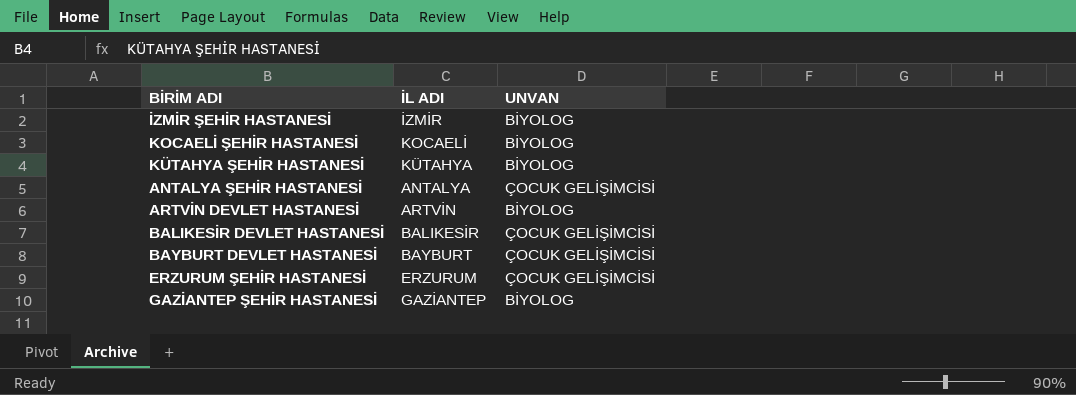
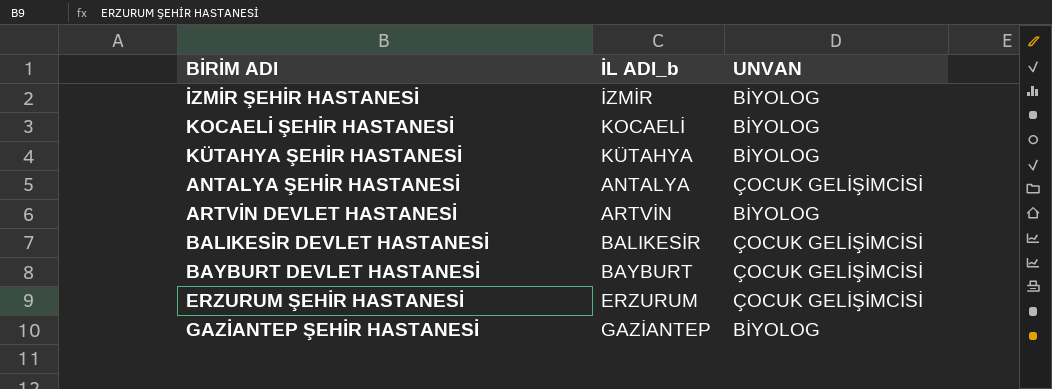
column name: İL ADI -> İL ADI_b

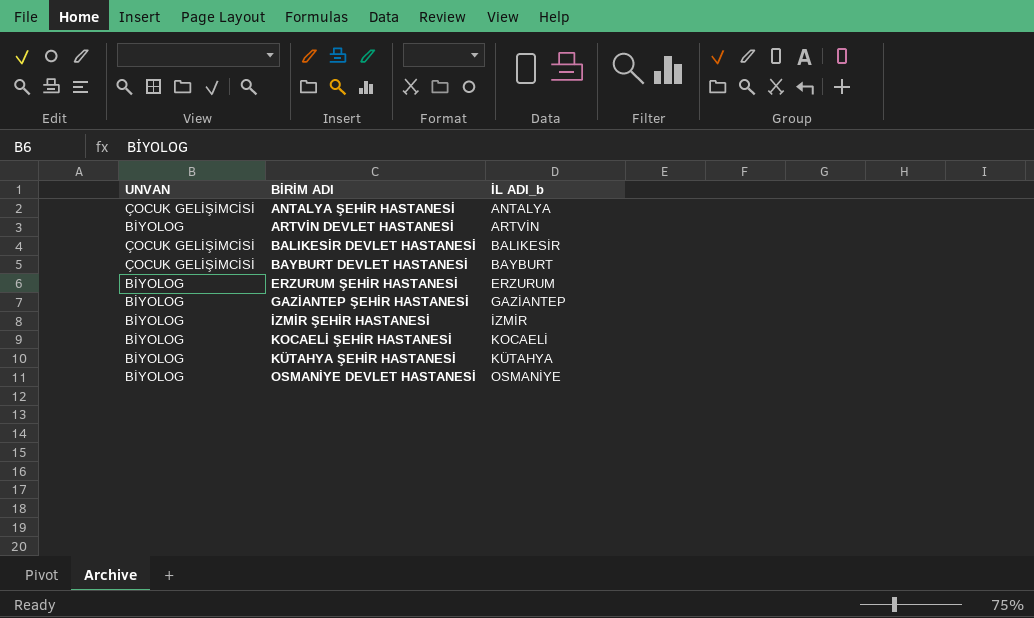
row order: none -> BİRİM ADI ascending
column UNVAN | position: 3 -> 1
ERZURUM ŞEHİR HASTANESİ | UNVAN: ÇOCUK GELİŞİMCİSİ -> BİYOLOG
row OSMANİYE DEVLET HASTANESİ: none -> BİYOLOG | OSMANİYE

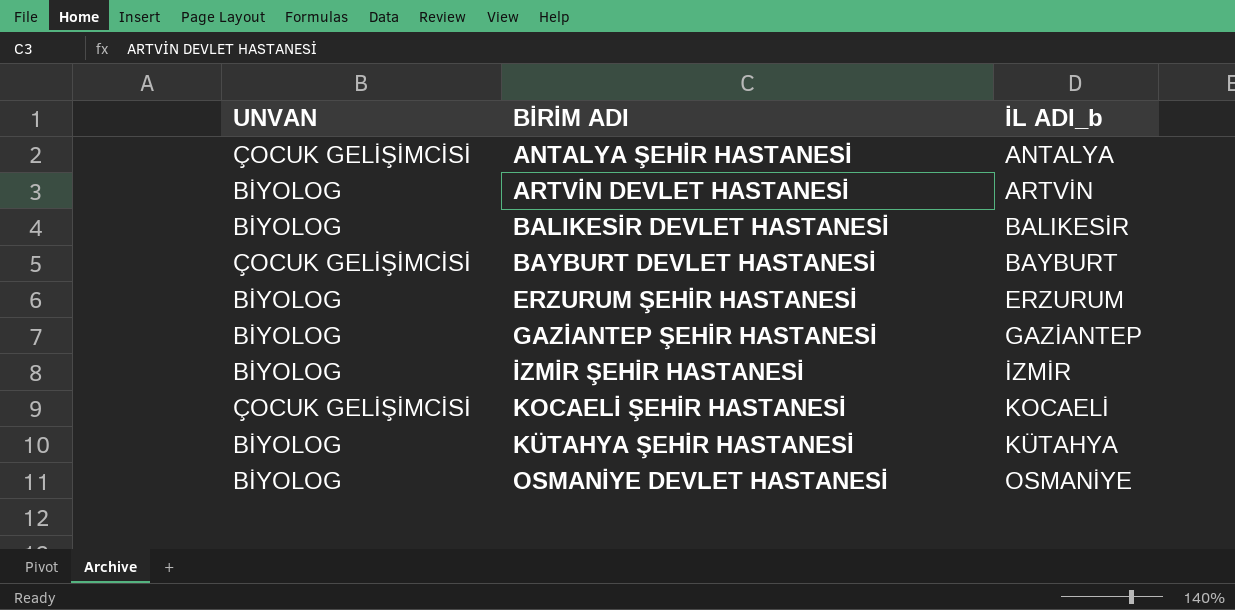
BALIKESİR DEVLET HASTANESİ | UNVAN: ÇOCUK GELİŞİMCİSİ -> BİYOLOG
KOCAELİ ŞEHİR HASTANESİ | UNVAN: BİYOLOG -> ÇOCUK GELİŞİMCİSİ

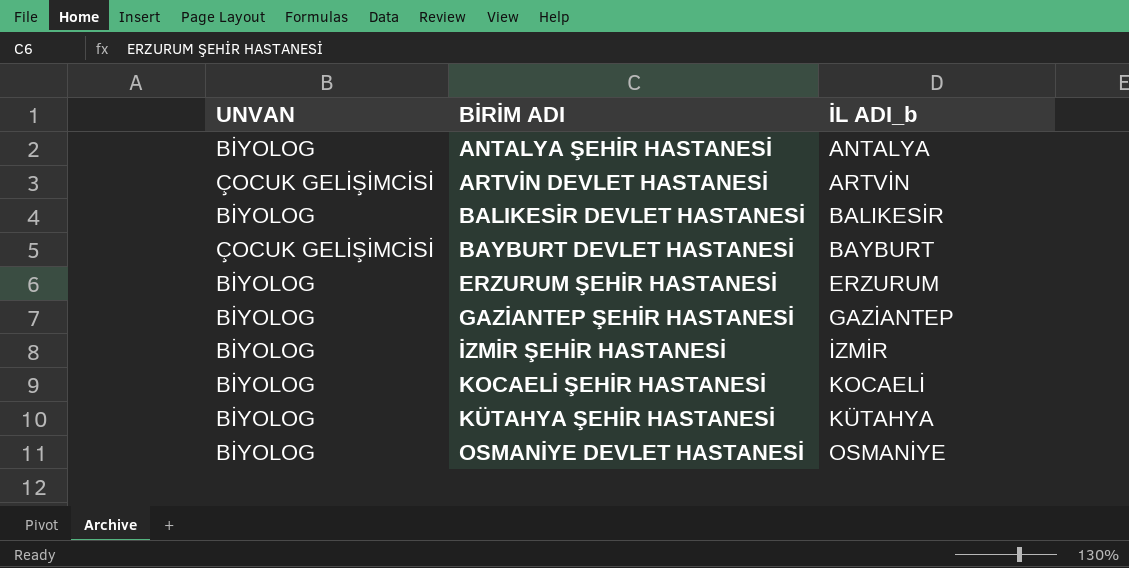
ANTALYA ŞEHİR HASTANESİ | UNVAN: ÇOCUK GELİŞİMCİSİ -> BİYOLOG
ARTVİN DEVLET HASTANESİ | UNVAN: BİYOLOG -> ÇOCUK GELİŞİMCİSİ
KOCAELİ ŞEHİR HASTANESİ | UNVAN: ÇOCUK GELİŞİMCİSİ -> BİYOLOG

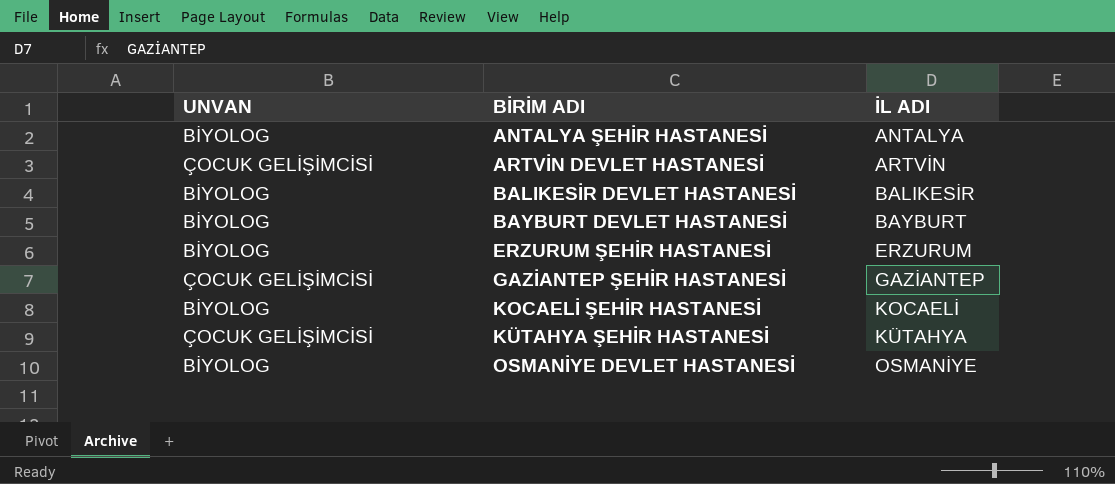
column name: İL ADI_b -> İL ADI
row İZMİR ŞEHİR HASTANESİ: BİYOLOG | İZMİR -> none
BAYBURT DEVLET HASTANESİ | UNVAN: ÇOCUK GELİŞİMCİSİ -> BİYOLOG
GAZİANTEP ŞEHİR HASTANESİ | UNVAN: BİYOLOG -> ÇOCUK GELİŞİMCİSİ
KÜTAHYA ŞEHİR HASTANESİ | UNVAN: BİYOLOG -> ÇOCUK GELİŞİMCİSİ

